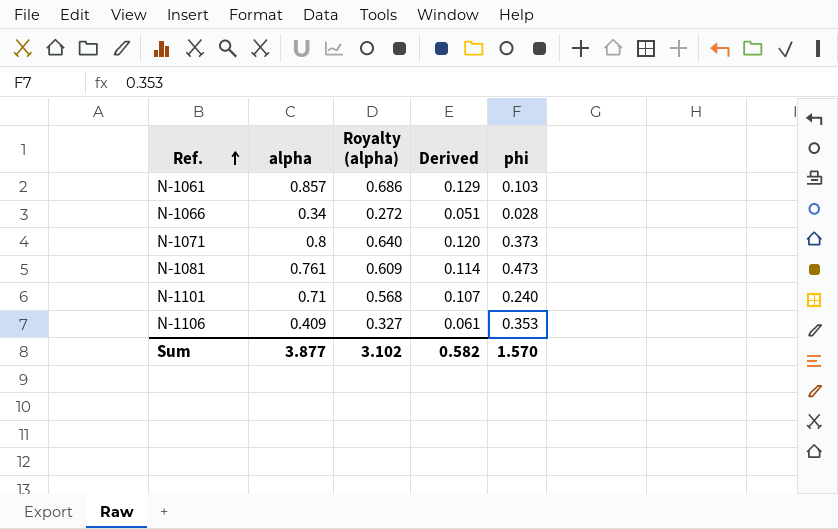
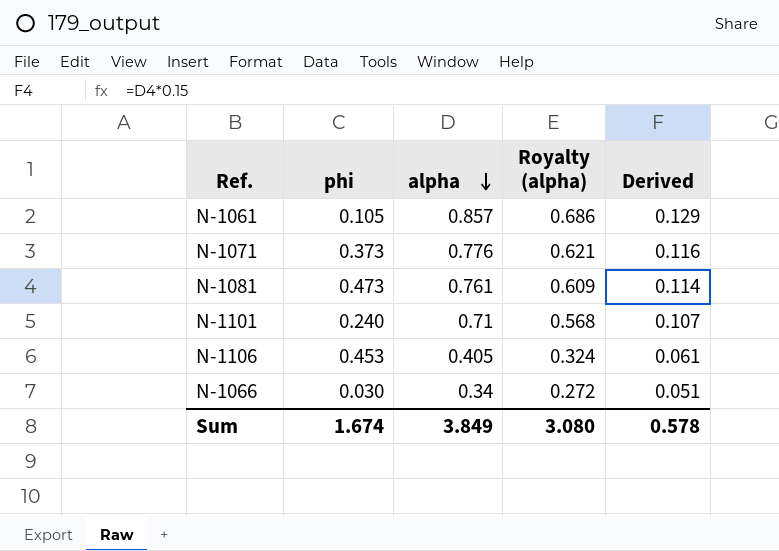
row order: Ref. ascending -> alpha descending
column phi | position: 5 -> 2
N-1061 | phi: 0.103 -> 0.105
N-1071 | alpha: 0.8 -> 0.776
N-1071 | Royalty (alpha): 0.640 -> 0.621
N-1071 | Derived: 0.120 -> 0.116
N-1106 | phi: 0.353 -> 0.453
N-1106 | alpha: 0.409 -> 0.405
N-1106 | Royalty (alpha): 0.327 -> 0.324
N-1066 | phi: 0.028 -> 0.030
Sum | phi: 1.570 -> 1.674
Sum | alpha: 3.877 -> 3.849
Sum | Royalty (alpha): 3.102 -> 3.080
Sum | Derived: 0.582 -> 0.578

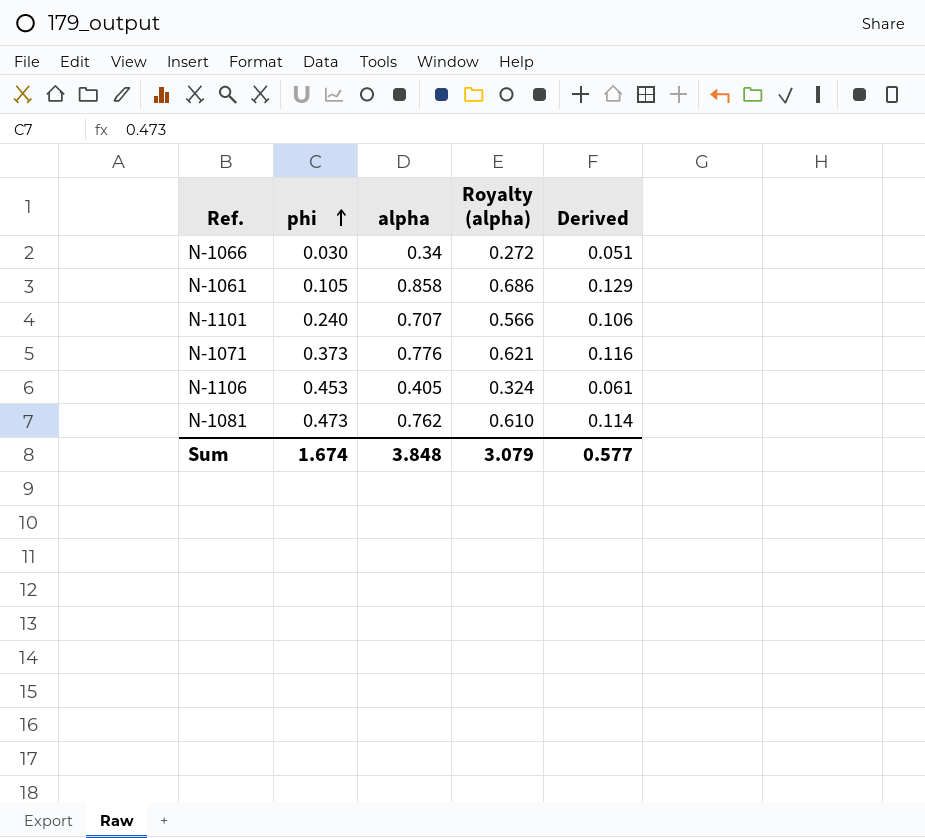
row order: alpha descending -> phi ascending
N-1061 | alpha: 0.857 -> 0.858
N-1101 | alpha: 0.71 -> 0.707
N-1101 | Royalty (alpha): 0.568 -> 0.566
N-1101 | Derived: 0.107 -> 0.106
N-1081 | alpha: 0.761 -> 0.762
N-1081 | Royalty (alpha): 0.609 -> 0.610
Sum | alpha: 3.849 -> 3.848
Sum | Royalty (alpha): 3.080 -> 3.079
Sum | Derived: 0.578 -> 0.577

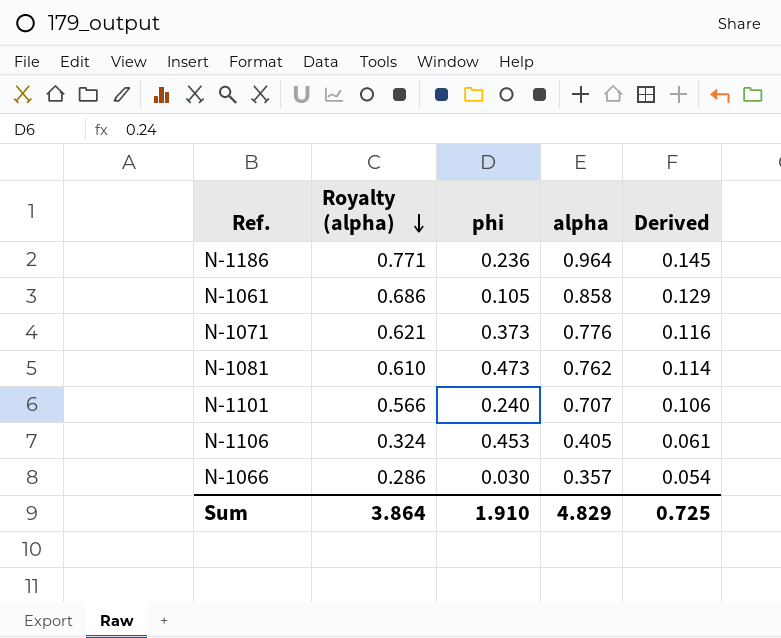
row order: phi ascending -> Royalty (alpha) descending
column Royalty (alpha) | position: 4 -> 2
row N-1186: none -> 0.771 | 0.236 | 0.964 | 0.145
N-1066 | Royalty (alpha): 0.272 -> 0.286
N-1066 | alpha: 0.34 -> 0.357
N-1066 | Derived: 0.051 -> 0.054
Sum | Royalty (alpha): 3.079 -> 3.864
Sum | phi: 1.674 -> 1.910
Sum | alpha: 3.848 -> 4.829
Sum | Derived: 0.577 -> 0.725

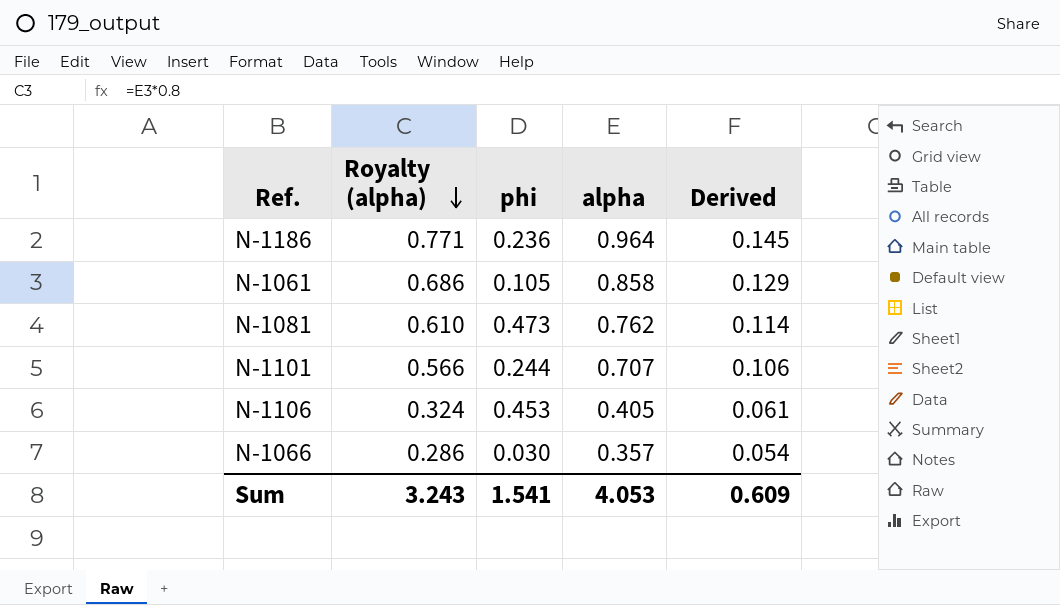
row N-1071: 0.621 | 0.373 | 0.776 | 0.116 -> none
N-1101 | phi: 0.240 -> 0.244
Sum | Royalty (alpha): 3.864 -> 3.243
Sum | phi: 1.910 -> 1.541
Sum | alpha: 4.829 -> 4.053
Sum | Derived: 0.725 -> 0.609

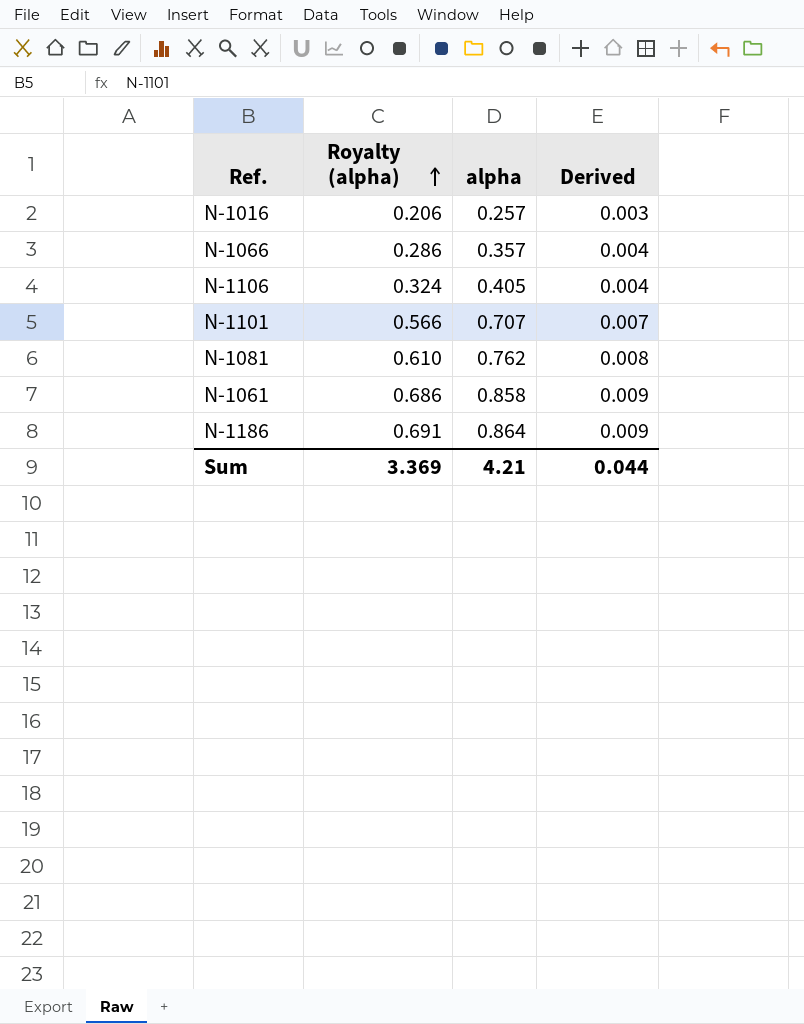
row order: Royalty (alpha) descending -> Royalty (alpha) ascending
column phi | position: 3 -> none
column Derived | formula: [alpha] * 0.15 -> [alpha] * 0.01
row N-1016: none -> 0.206 | 0.257 | 0.003
N-1186 | Royalty (alpha): 0.771 -> 0.691
N-1186 | alpha: 0.964 -> 0.864
Sum | Royalty (alpha): 3.243 -> 3.369
Sum | alpha: 4.053 -> 4.21
Sum | Derived: 0.609 -> 0.044

